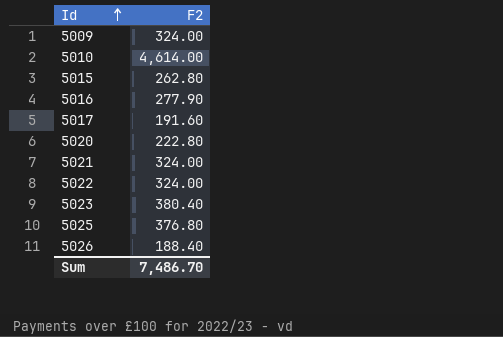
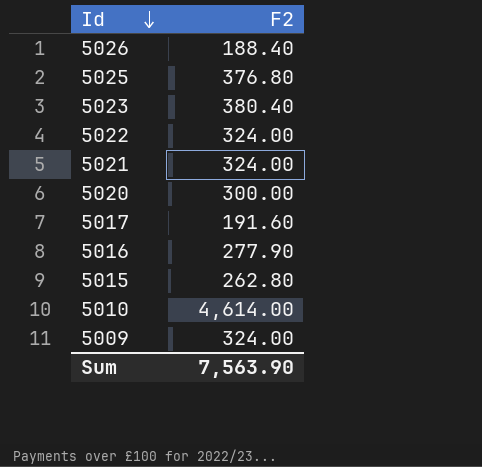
row order: Id ascending -> Id descending
5020 | F2: 222.80 -> 300.00
Sum | F2: 7,486.70 -> 7,563.90

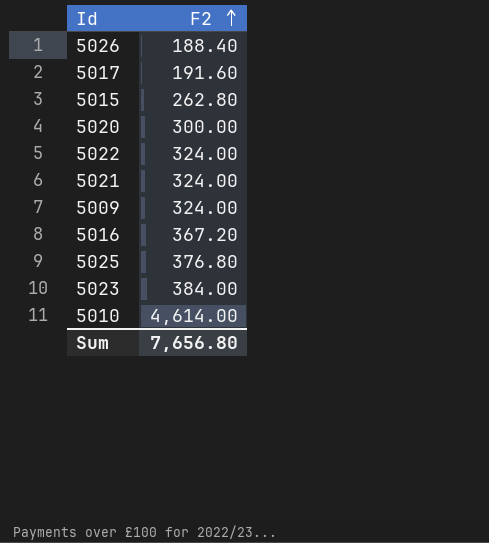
row order: Id descending -> F2 ascending
5016 | F2: 277.90 -> 367.20
5023 | F2: 380.40 -> 384.00
Sum | F2: 7,563.90 -> 7,656.80

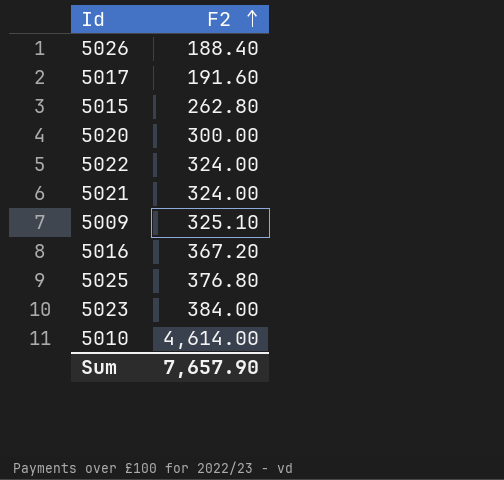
5009 | F2: 324.00 -> 325.10
Sum | F2: 7,656.80 -> 7,657.90

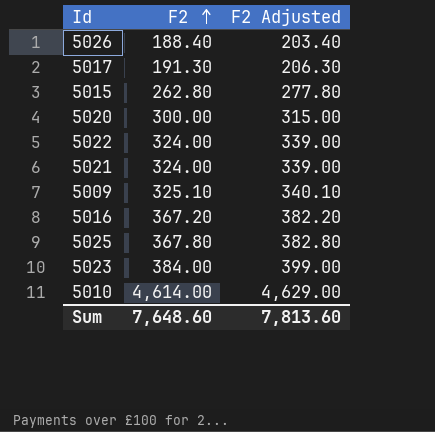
column F2 Adjusted | formula: none -> [F2] + 15
5017 | F2: 191.60 -> 191.30
5025 | F2: 376.80 -> 367.80
Sum | F2: 7,657.90 -> 7,648.60

